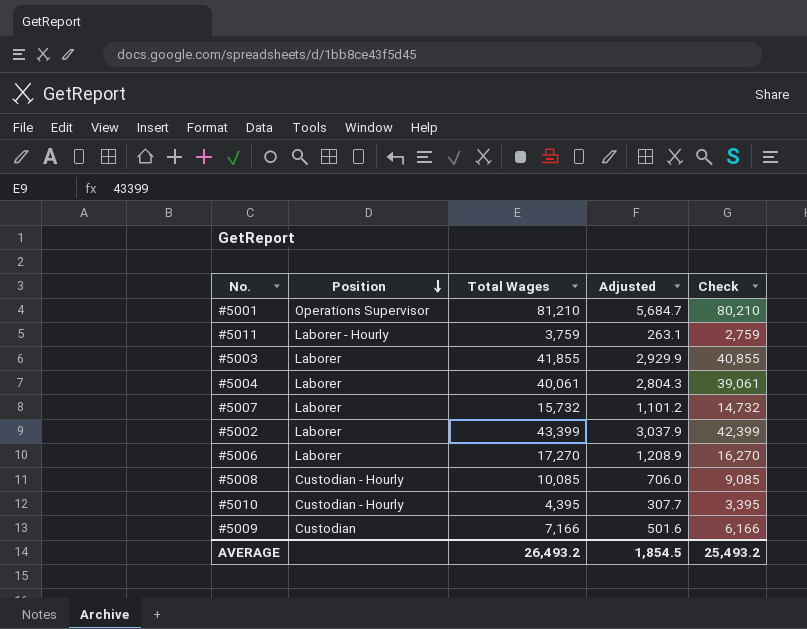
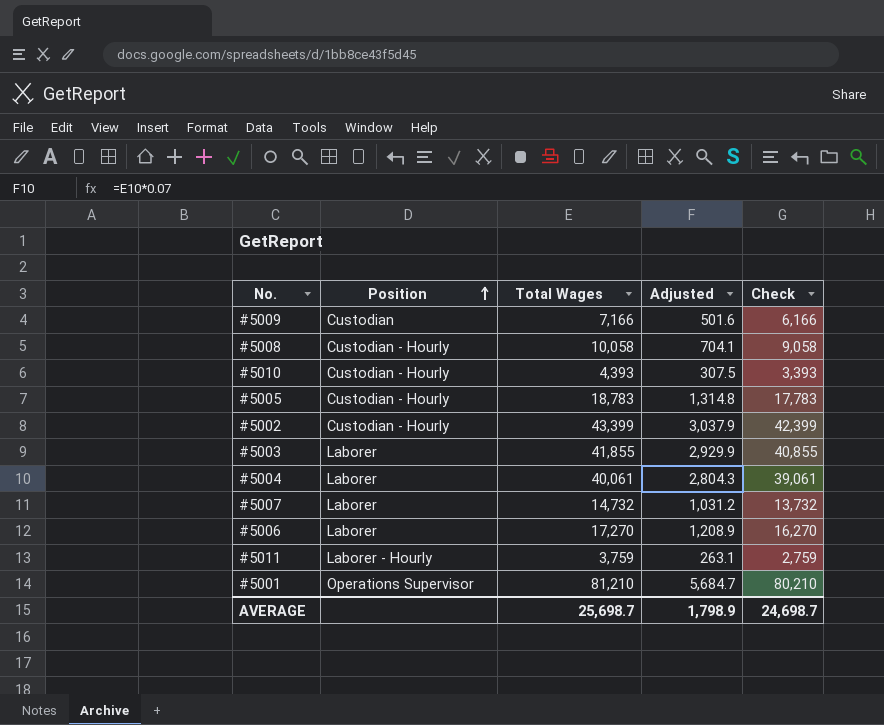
row order: Position descending -> Position ascending
#5008 | Total Wages: 10,085 -> 10,058
#5008 | Adjusted: 706.0 -> 704.1
#5008 | Check: 9,085 -> 9,058
#5010 | Total Wages: 4,395 -> 4,393
#5010 | Adjusted: 307.7 -> 307.5
#5010 | Check: 3,395 -> 3,393
row #5005: none -> Custodian - Hourly | 18,783 | 1,314.8 | 17,783
#5002 | Position: Laborer -> Custodian - Hourly
#5007 | Total Wages: 15,732 -> 14,732
#5007 | Adjusted: 1,101.2 -> 1,031.2
#5007 | Check: 14,732 -> 13,732
AVERAGE | Total Wages: 26,493.2 -> 25,698.7
AVERAGE | Adjusted: 1,854.5 -> 1,798.9
AVERAGE | Check: 25,493.2 -> 24,698.7

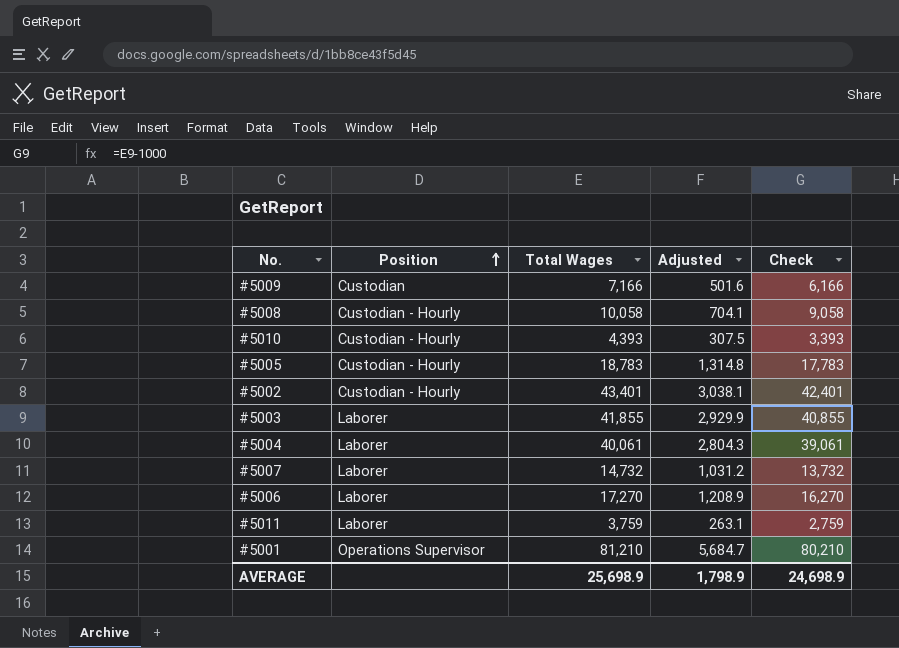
#5002 | Total Wages: 43,399 -> 43,401
#5002 | Adjusted: 3,037.9 -> 3,038.1
#5002 | Check: 42,399 -> 42,401
#5011 | Position: Laborer - Hourly -> Laborer
AVERAGE | Total Wages: 25,698.7 -> 25,698.9
AVERAGE | Check: 24,698.7 -> 24,698.9

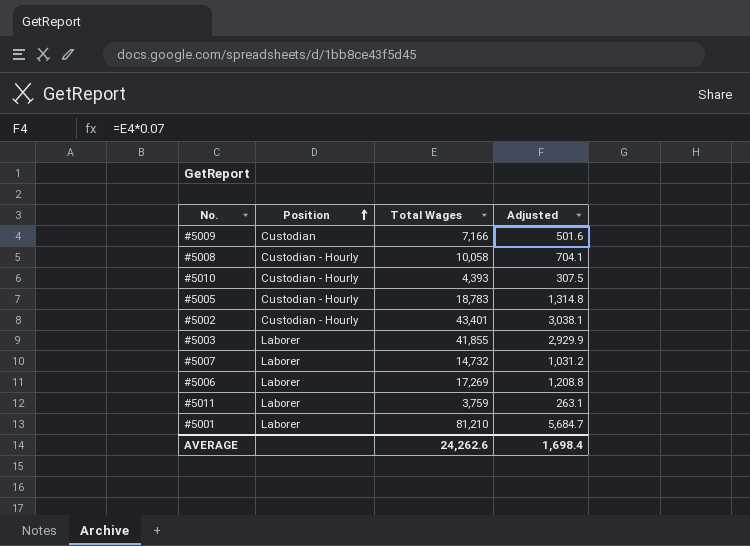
column Check | formula: [Total Wages] - 1000 -> none
row #5004: Laborer | 40,061 | 2,804.3 | 39,061 -> none
#5006 | Total Wages: 17,270 -> 17,269
#5006 | Adjusted: 1,208.9 -> 1,208.8
#5001 | Position: Operations Supervisor -> Laborer
AVERAGE | Total Wages: 25,698.9 -> 24,262.6
AVERAGE | Adjusted: 1,798.9 -> 1,698.4

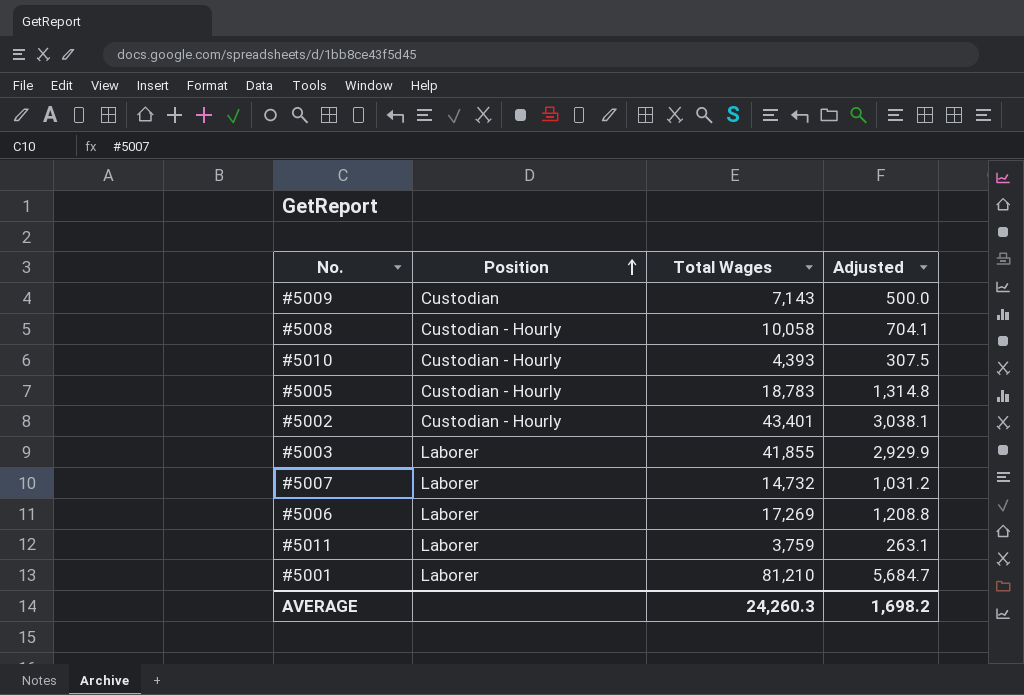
#5009 | Total Wages: 7,166 -> 7,143
#5009 | Adjusted: 501.6 -> 500.0
AVERAGE | Total Wages: 24,262.6 -> 24,260.3
AVERAGE | Adjusted: 1,698.4 -> 1,698.2

